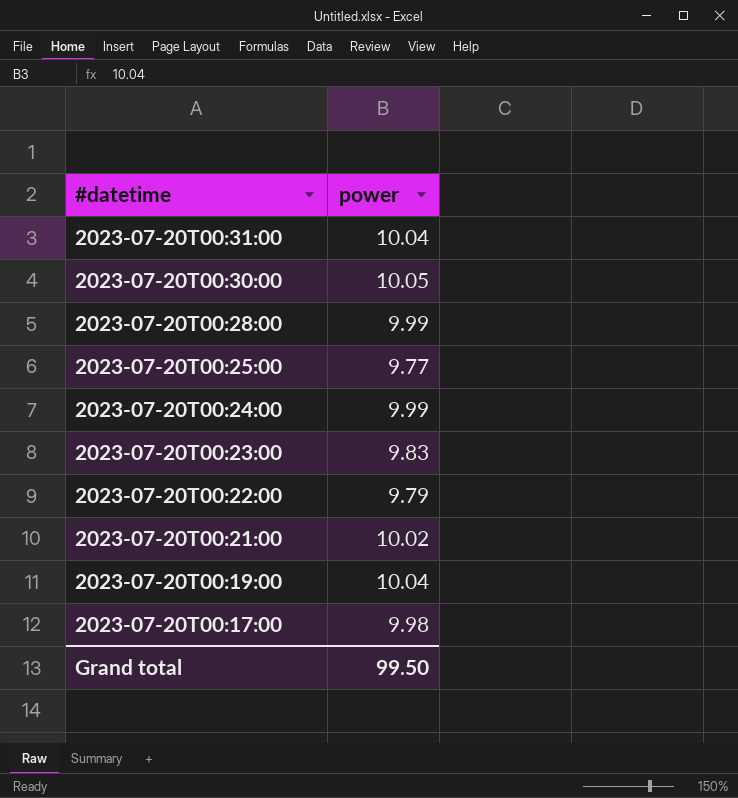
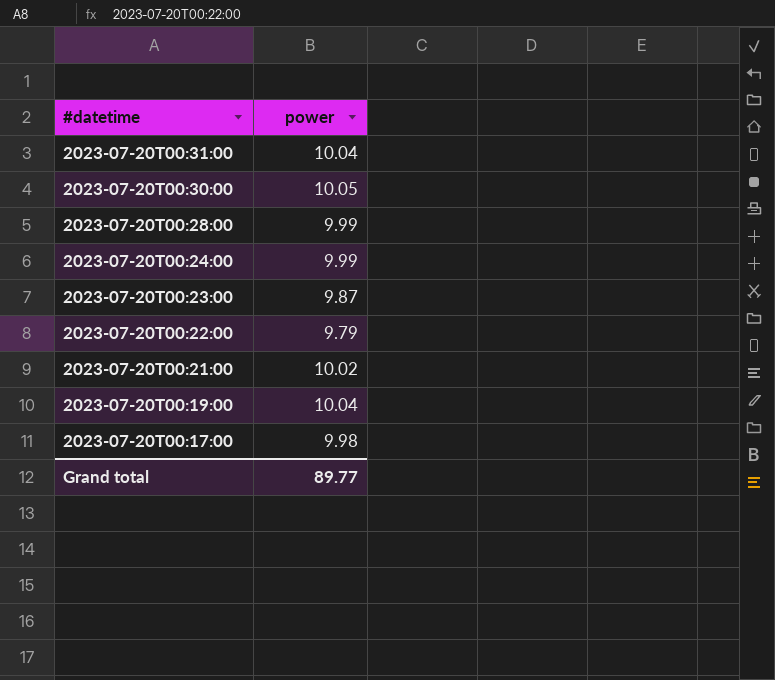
row 2023-07-20T00:25:00: 9.77 -> none
2023-07-20T00:23:00 | power: 9.83 -> 9.87
Grand total | power: 99.50 -> 89.77

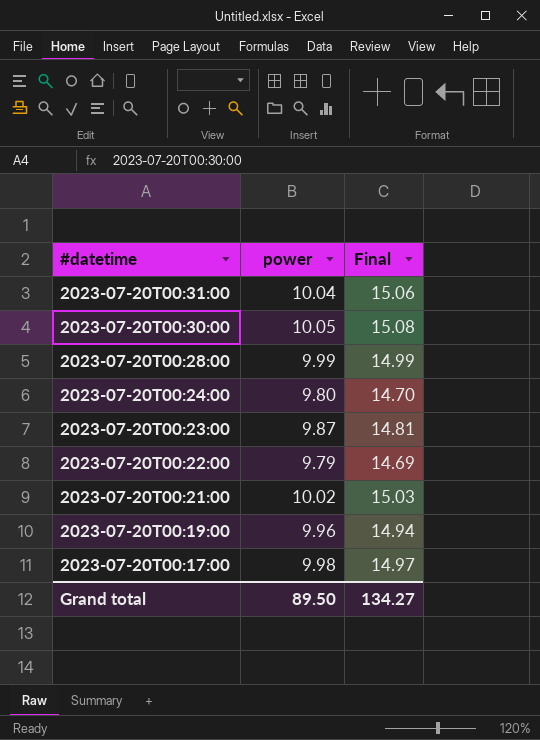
column Final | formula: none -> [power] * 1.5
2023-07-20T00:24:00 | power: 9.99 -> 9.80
2023-07-20T00:19:00 | power: 10.04 -> 9.96
Grand total | power: 89.77 -> 89.50

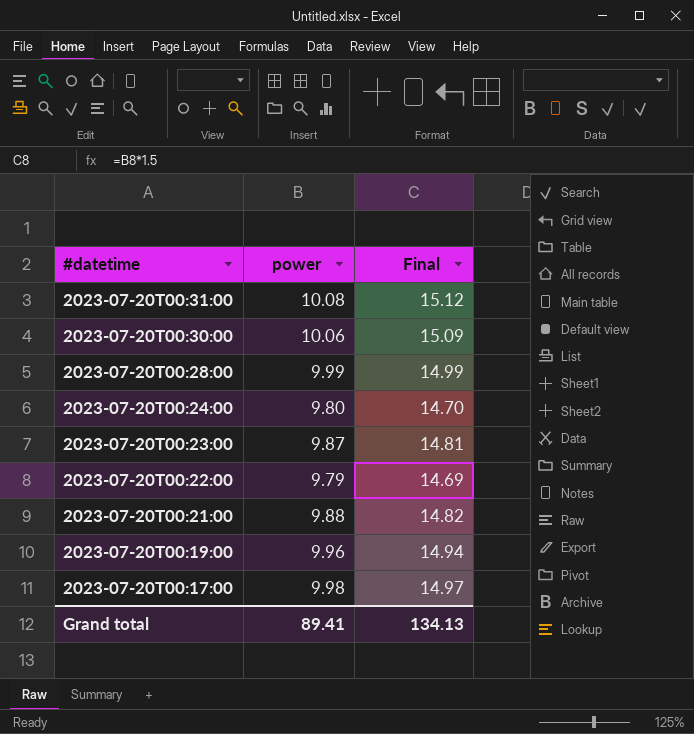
2023-07-20T00:31:00 | power: 10.04 -> 10.08
2023-07-20T00:31:00 | Final: 15.06 -> 15.12
2023-07-20T00:30:00 | power: 10.05 -> 10.06
2023-07-20T00:30:00 | Final: 15.08 -> 15.09
2023-07-20T00:21:00 | power: 10.02 -> 9.88
2023-07-20T00:21:00 | Final: 15.03 -> 14.82
Grand total | power: 89.50 -> 89.41
Grand total | Final: 134.27 -> 134.13

